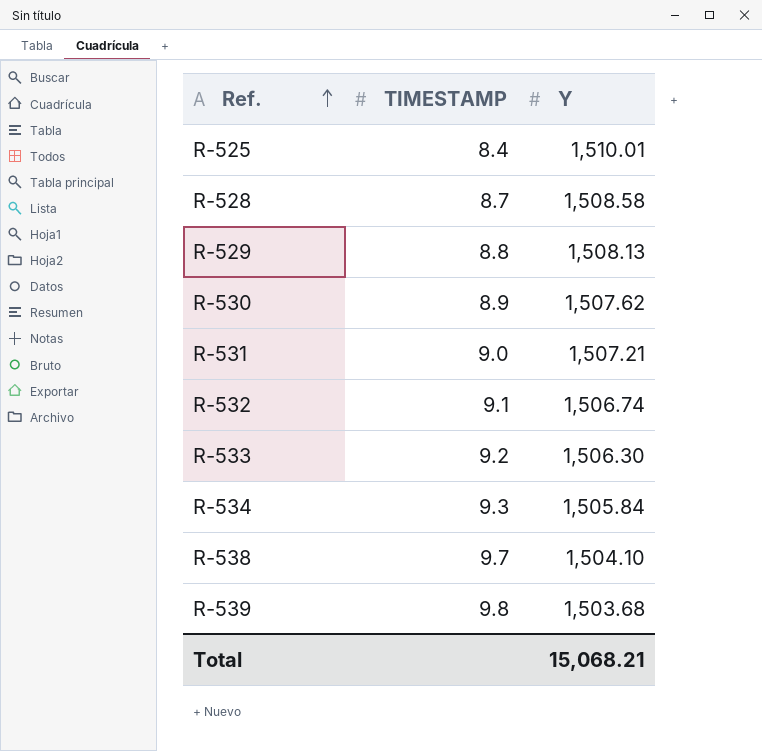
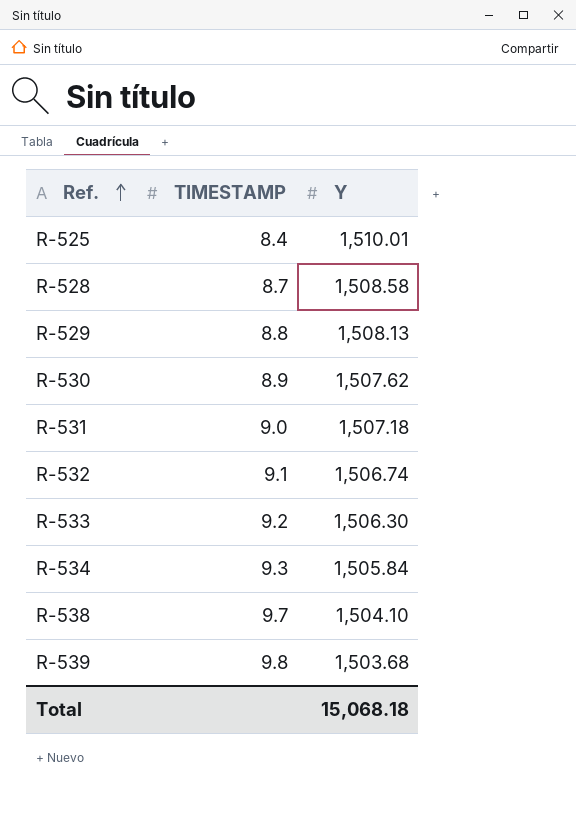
R-531 | Y: 1,507.21 -> 1,507.18
Total | Y: 15,068.21 -> 15,068.18

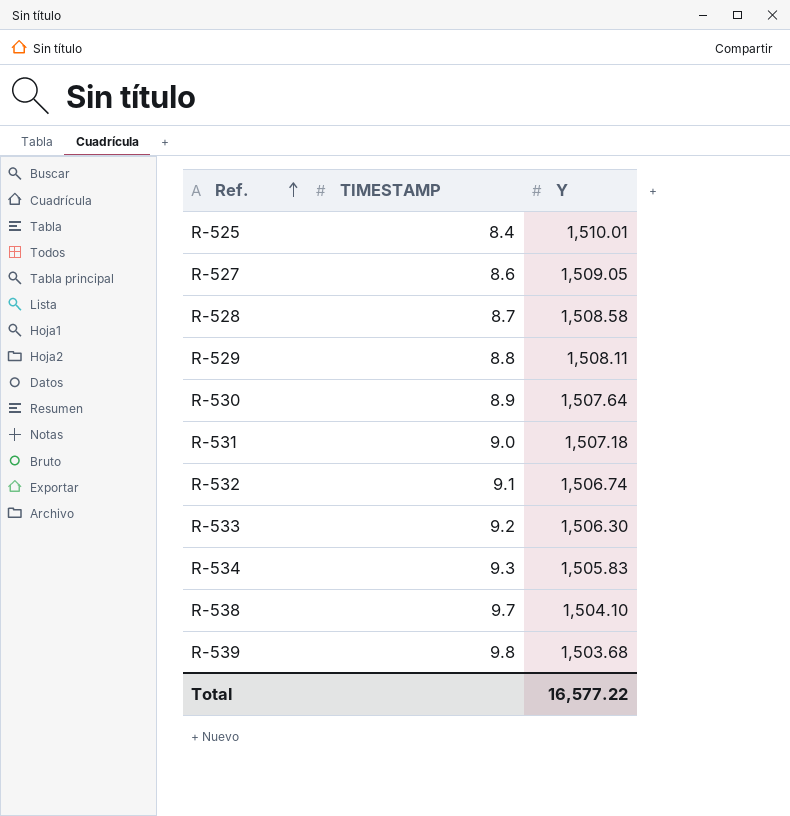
row R-527: none -> 8.6 | 1,509.05
R-529 | Y: 1,508.13 -> 1,508.11
R-530 | Y: 1,507.62 -> 1,507.64
R-534 | Y: 1,505.84 -> 1,505.83
Total | Y: 15,068.18 -> 16,577.22

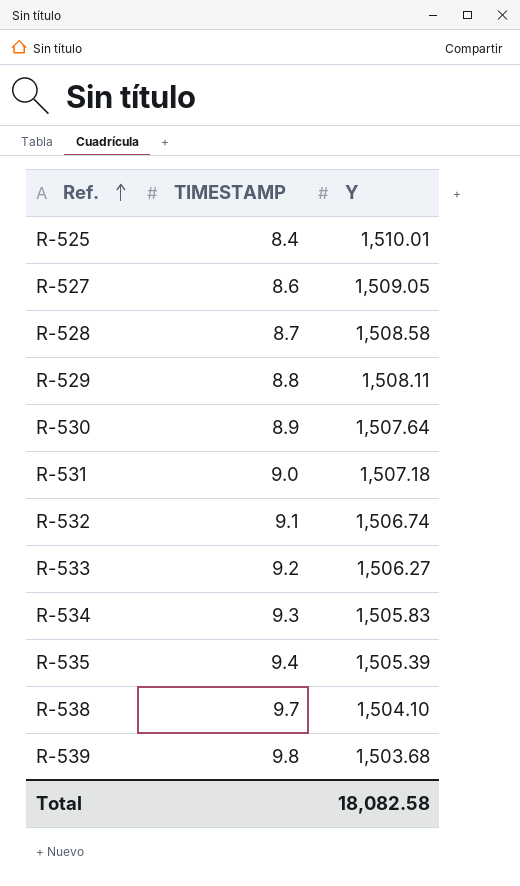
R-533 | Y: 1,506.30 -> 1,506.27
row R-535: none -> 9.4 | 1,505.39
Total | Y: 16,577.22 -> 18,082.58

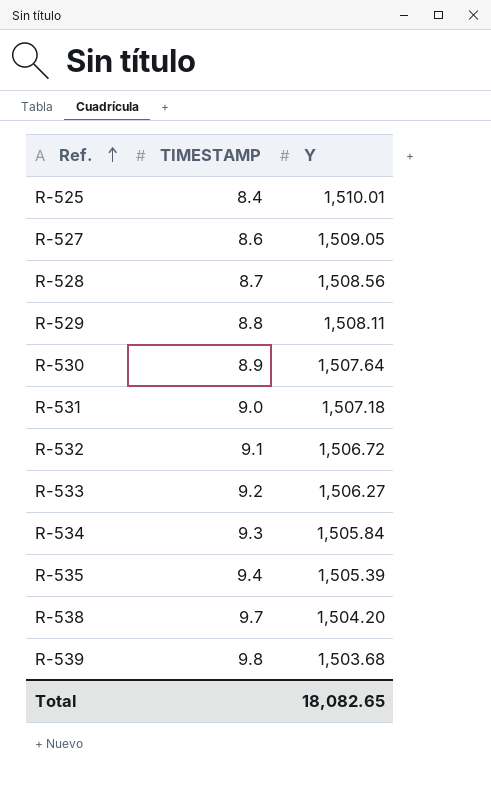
R-528 | Y: 1,508.58 -> 1,508.56
R-532 | Y: 1,506.74 -> 1,506.72
R-534 | Y: 1,505.83 -> 1,505.84
R-538 | Y: 1,504.10 -> 1,504.20
Total | Y: 18,082.58 -> 18,082.65

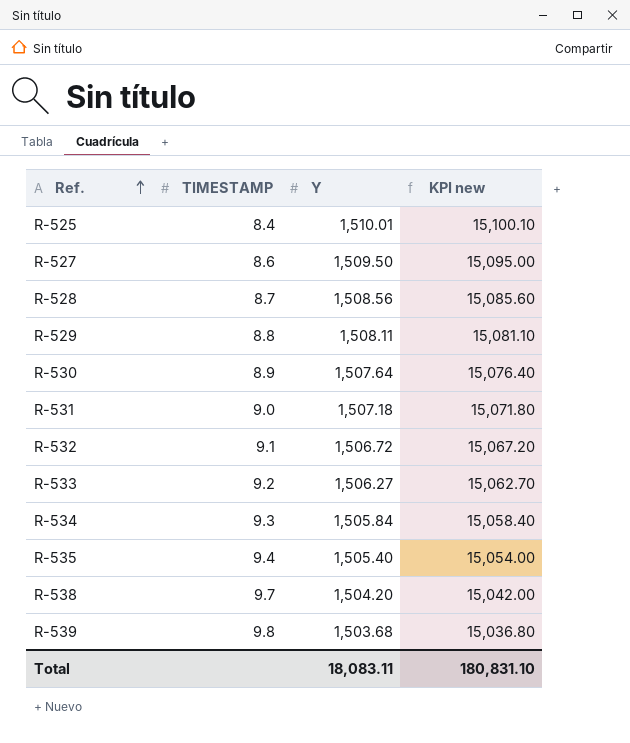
column KPI new | formula: none -> [Y] * 10
R-527 | Y: 1,509.05 -> 1,509.50
R-535 | Y: 1,505.39 -> 1,505.40
Total | Y: 18,082.65 -> 18,083.11

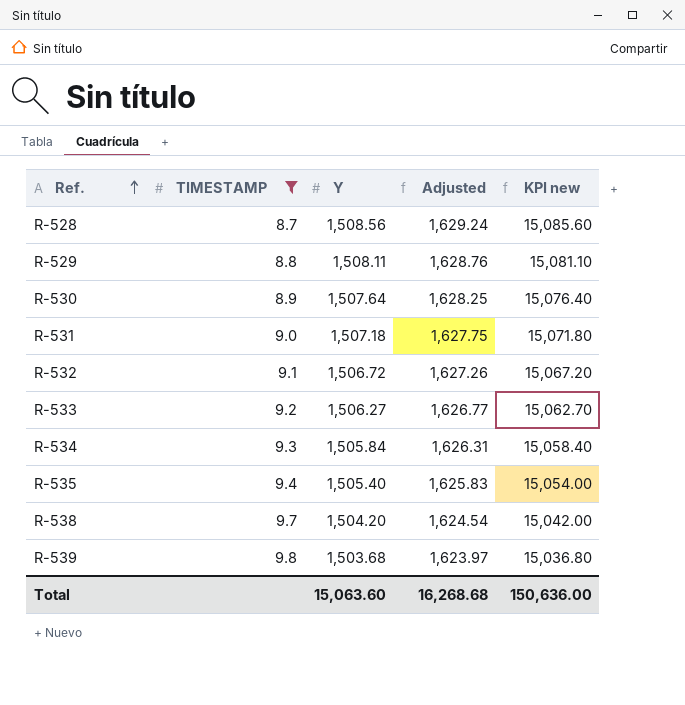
filter: none -> TIMESTAMP >= 8.7
column Adjusted | formula: none -> [Y] * 1.08
Total | Y: 18,083.11 -> 15,063.60
Total | KPI new: 180,831.10 -> 150,636.00

